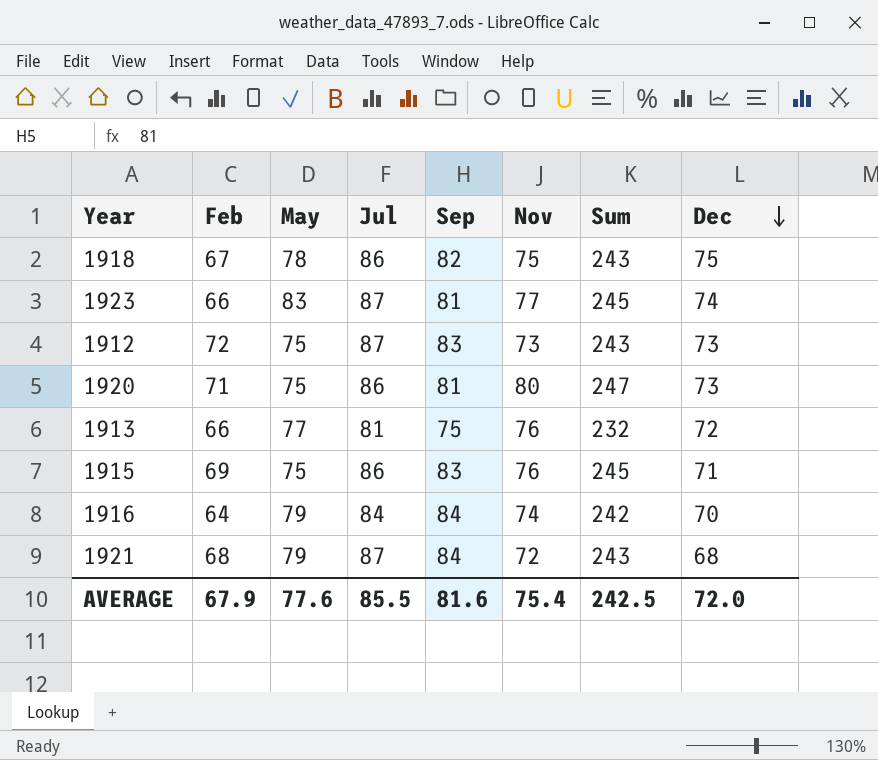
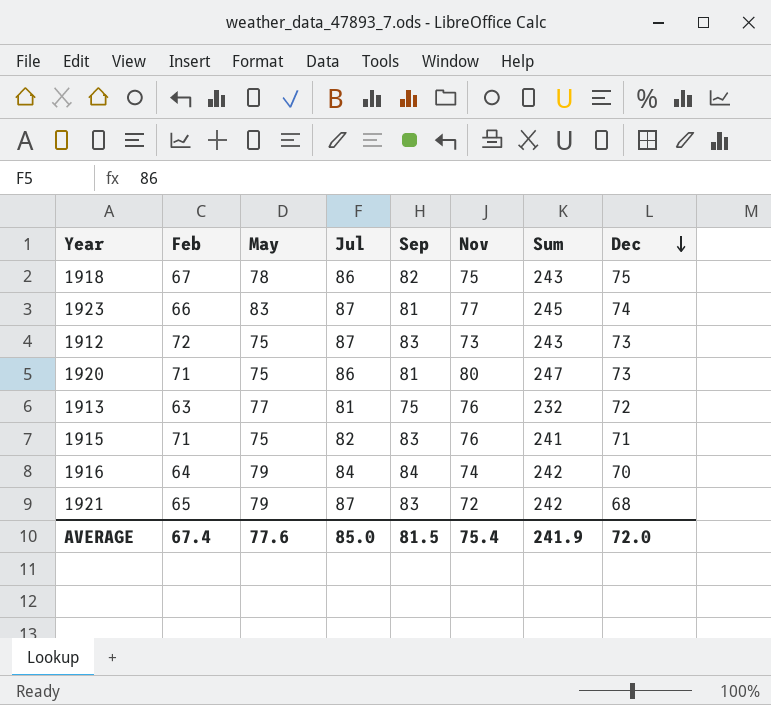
1913 | Feb: 66 -> 63
1915 | Feb: 69 -> 71
1915 | Jul: 86 -> 82
1915 | Sum: 245 -> 241
1921 | Feb: 68 -> 65
1921 | Sep: 84 -> 83
1921 | Sum: 243 -> 242
AVERAGE | Feb: 67.9 -> 67.4
AVERAGE | Jul: 85.5 -> 85.0
AVERAGE | Sep: 81.6 -> 81.5
AVERAGE | Sum: 242.5 -> 241.9

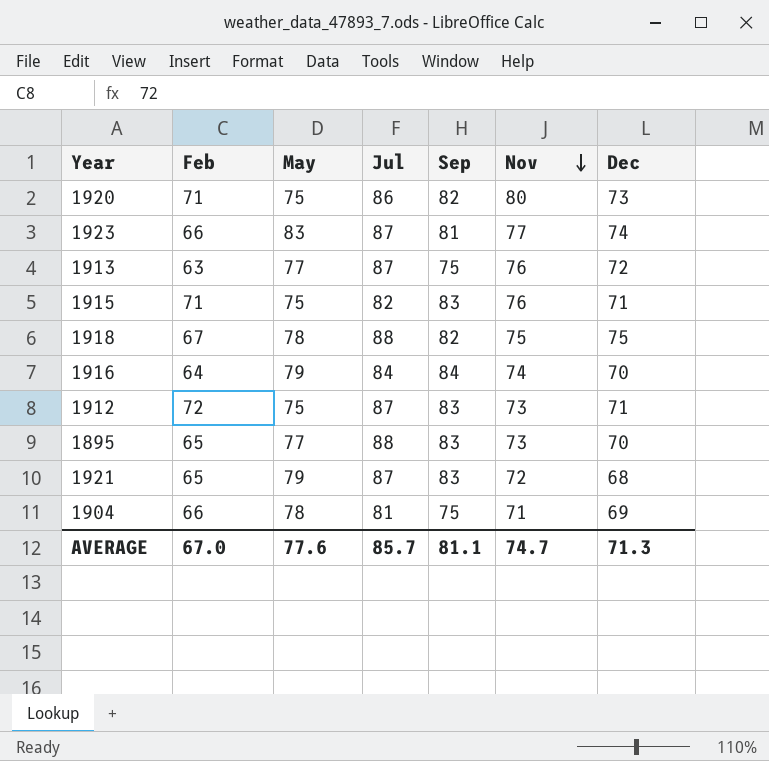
row order: Dec descending -> Nov descending
column Sum | formula: [Jul] + [Sep] + [Nov] -> none
1920 | Sep: 81 -> 82
1913 | Jul: 81 -> 87
1918 | Jul: 86 -> 88
1912 | Dec: 73 -> 71
row 1895: none -> 65 | 77 | 88 | 83 | 73 | 70
row 1904: none -> 66 | 78 | 81 | 75 | 71 | 69
AVERAGE | Feb: 67.4 -> 67.0
AVERAGE | Jul: 85.0 -> 85.7
AVERAGE | Sep: 81.5 -> 81.1
AVERAGE | Nov: 75.4 -> 74.7
AVERAGE | Dec: 72.0 -> 71.3

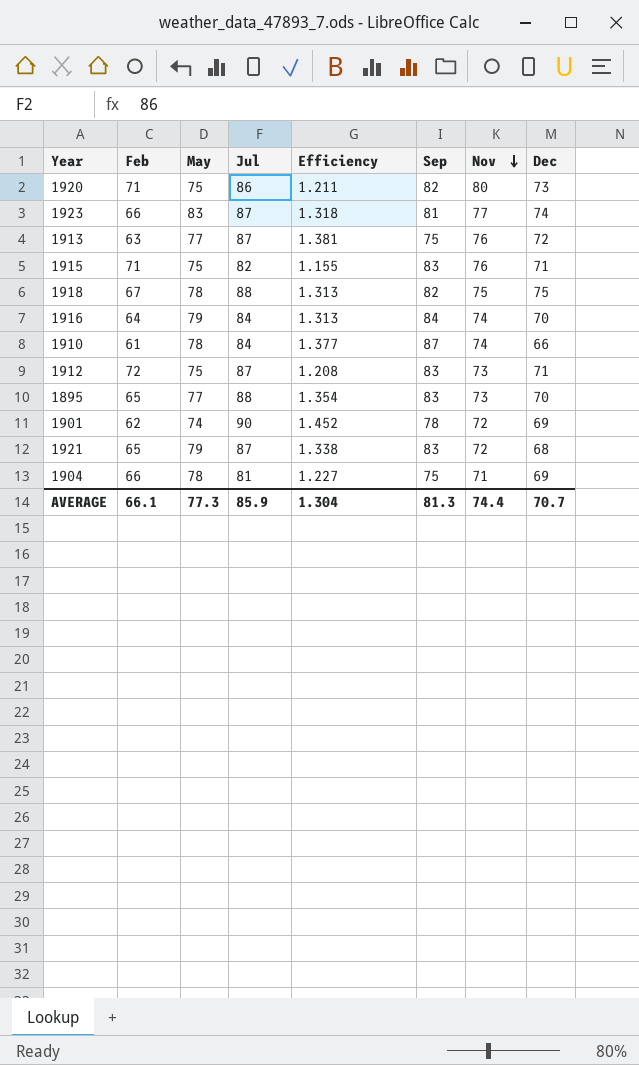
column Efficiency | formula: none -> [Jul] / [Feb]
row 1910: none -> 61 | 78 | 84 | 1.377 | 87 | 74 | 66
row 1901: none -> 62 | 74 | 90 | 1.452 | 78 | 72 | 69
AVERAGE | Feb: 67.0 -> 66.1
AVERAGE | May: 77.6 -> 77.3
AVERAGE | Jul: 85.7 -> 85.9
AVERAGE | Sep: 81.1 -> 81.3
AVERAGE | Nov: 74.7 -> 74.4
AVERAGE | Dec: 71.3 -> 70.7

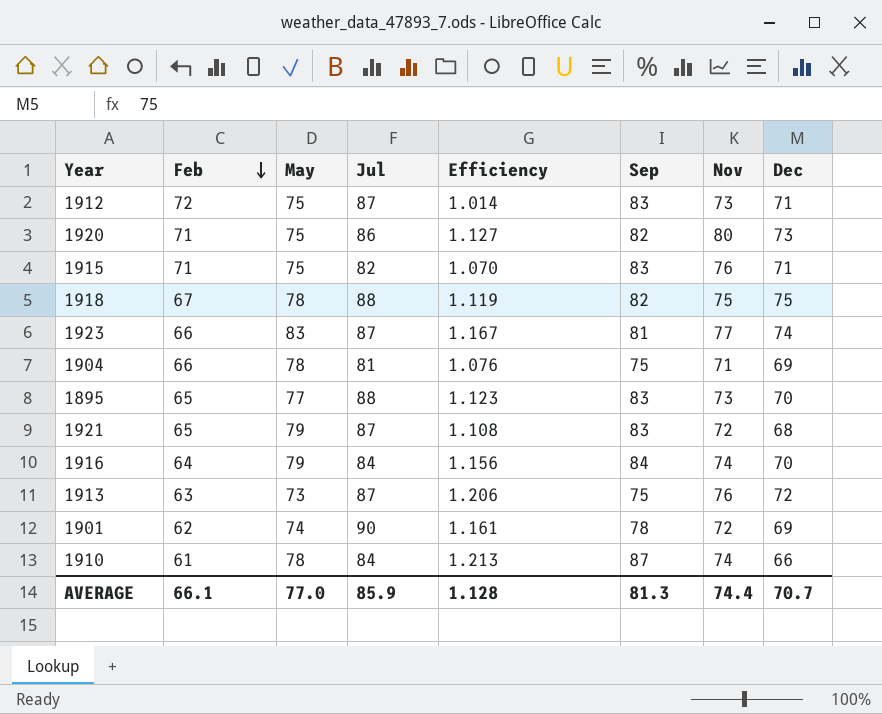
row order: Nov descending -> Feb descending
column Efficiency | formula: [Jul] / [Feb] -> [Nov] / [Feb]
1913 | May: 77 -> 73
AVERAGE | May: 77.3 -> 77.0
AVERAGE | Efficiency: 1.304 -> 1.128

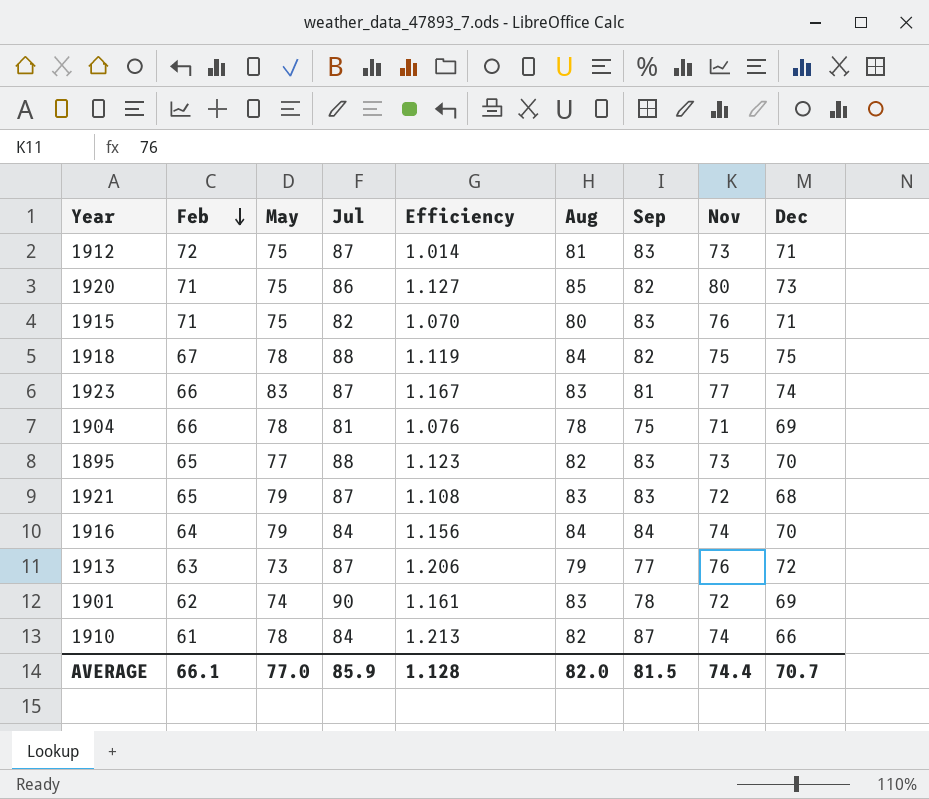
column Aug | position: none -> 6
1913 | Sep: 75 -> 77
AVERAGE | Sep: 81.3 -> 81.5

